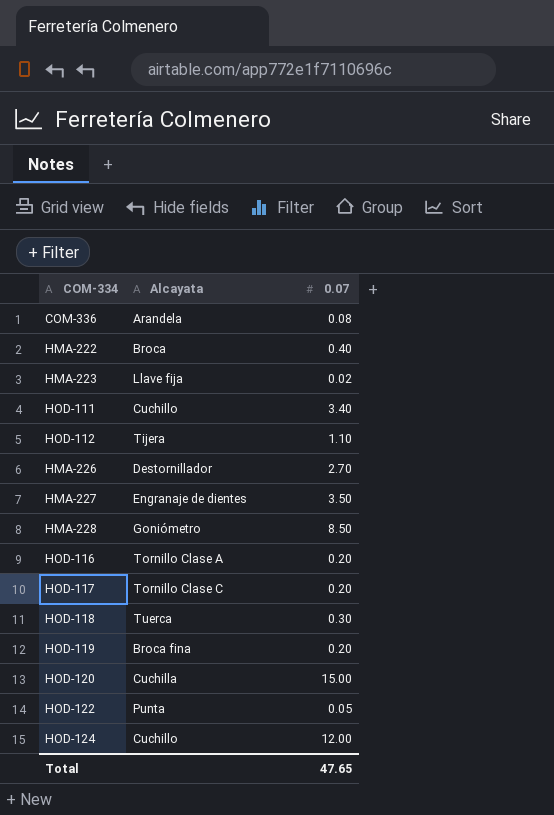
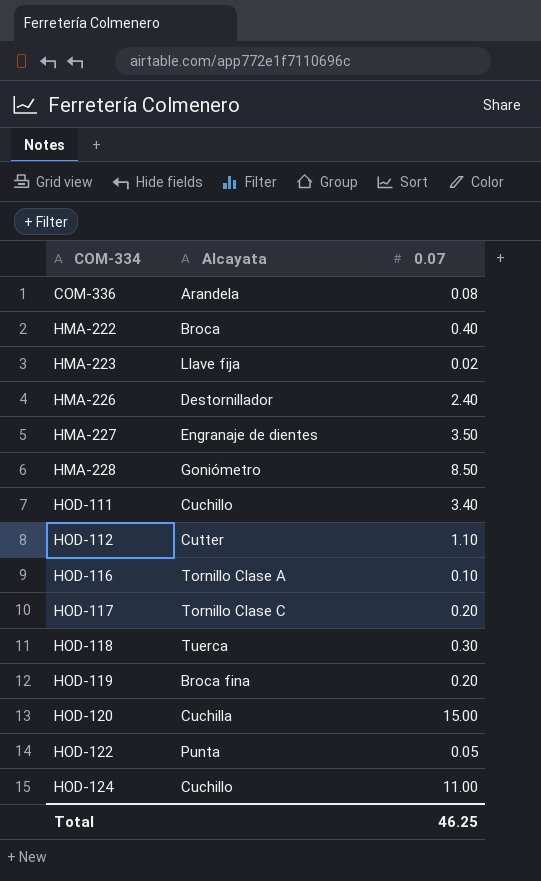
row order: none -> COM-334 ascending
HMA-226 | 0.07: 2.70 -> 2.40
HOD-112 | Alcayata: Tijera -> Cutter
HOD-116 | 0.07: 0.20 -> 0.10
HOD-124 | 0.07: 12.00 -> 11.00
Total | 0.07: 47.65 -> 46.25

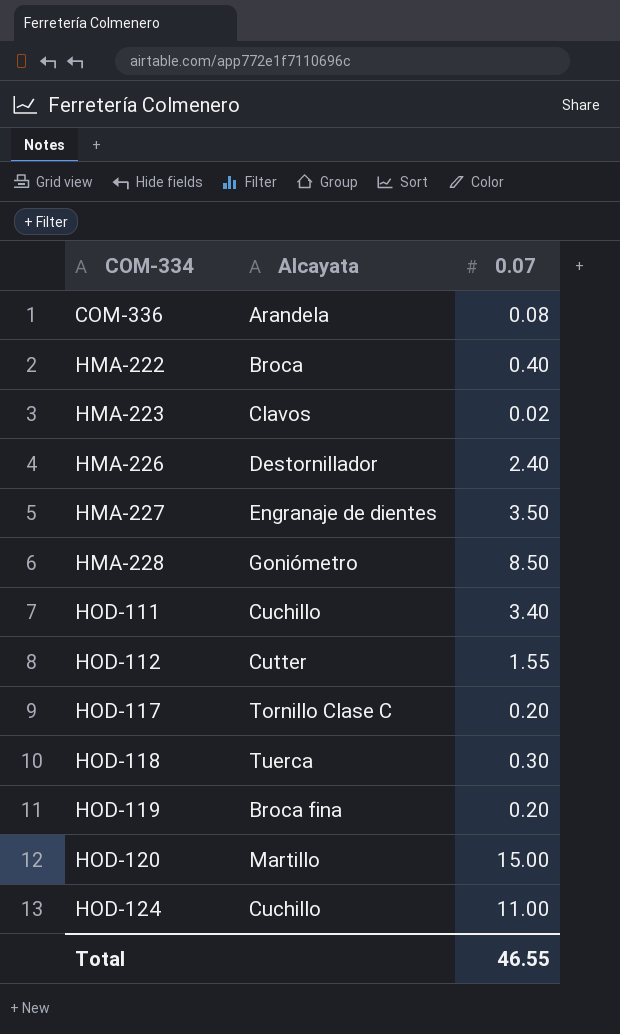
row HOD-116: Tornillo Clase A | 0.10 -> none
row HOD-122: Punta | 0.05 -> none
HMA-223 | Alcayata: Llave fija -> Clavos
HOD-112 | 0.07: 1.10 -> 1.55
HOD-120 | Alcayata: Cuchilla -> Martillo
Total | 0.07: 46.25 -> 46.55

